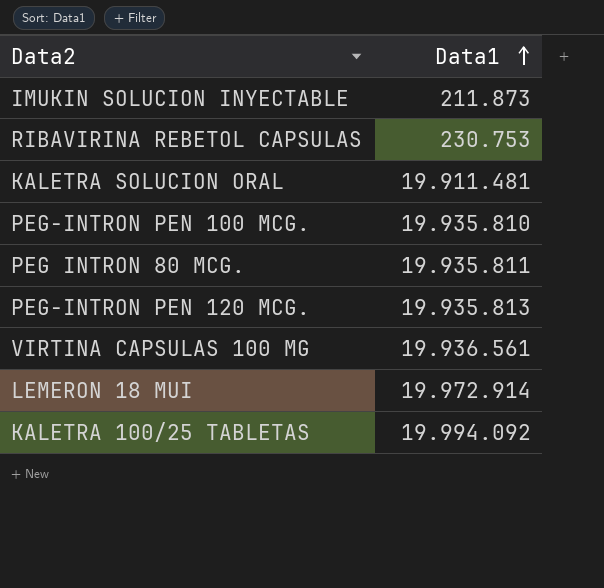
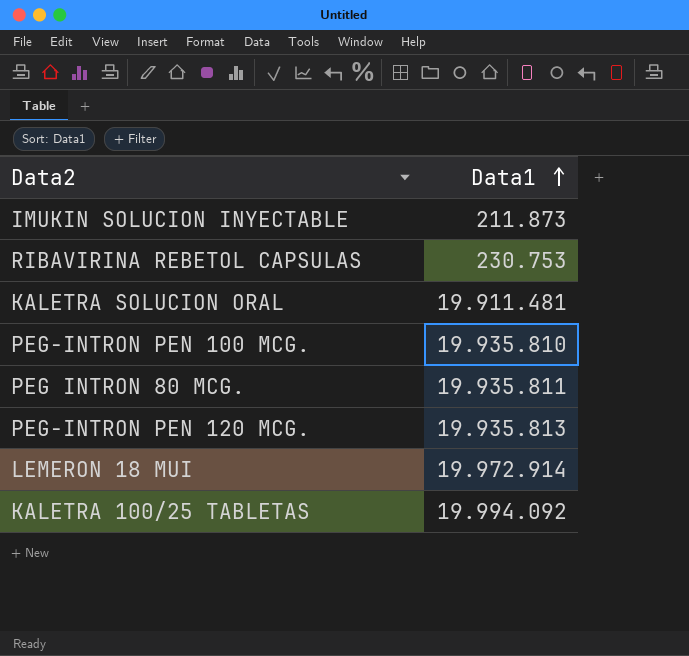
row VIRTINA CAPSULAS 100 MG: 19.936.561 -> none

